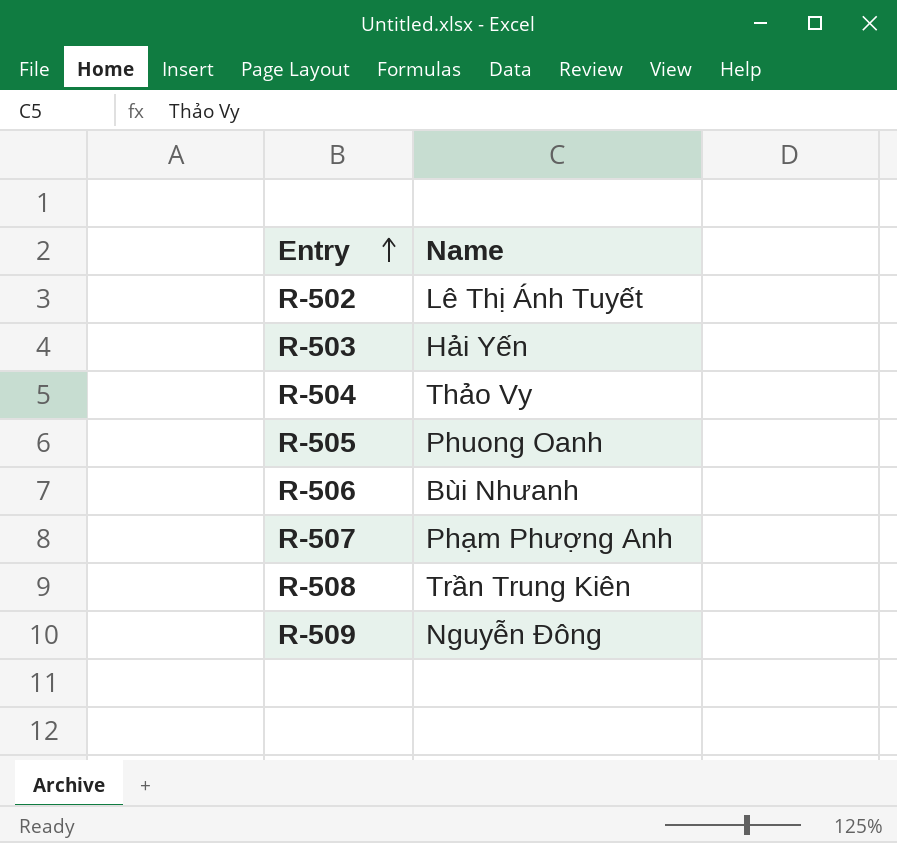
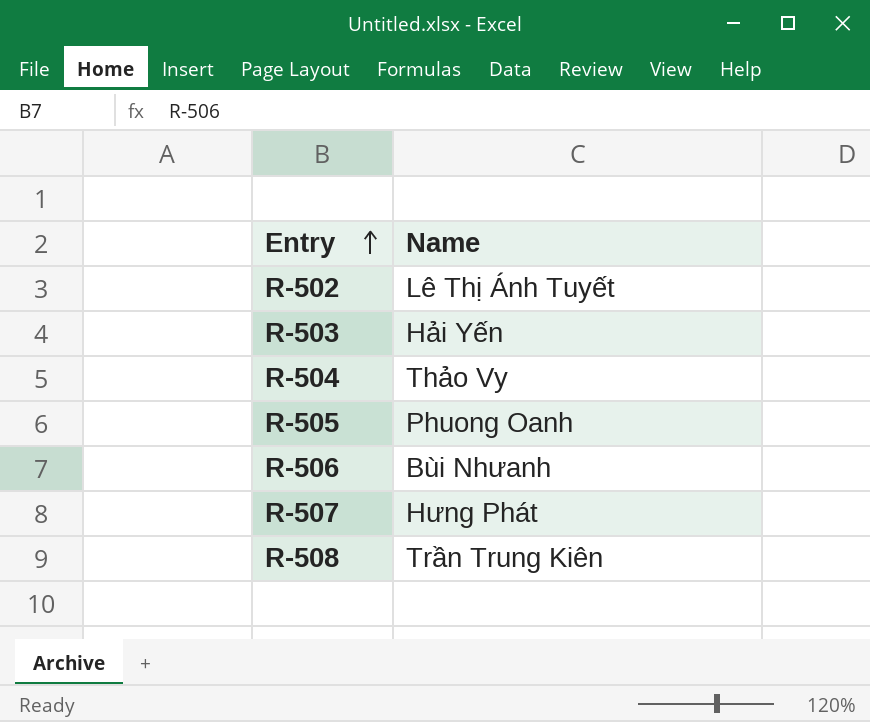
row R-509: Nguyễn Đông -> none
R-507 | Name: Phạm Phượng Anh -> Hưng Phát

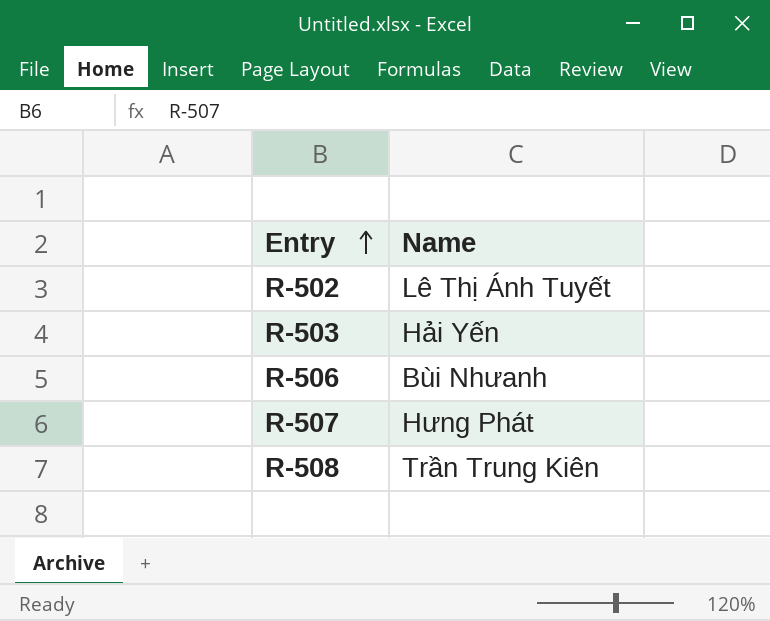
row R-504: Thảo Vy -> none
row R-505: Phuong Oanh -> none

